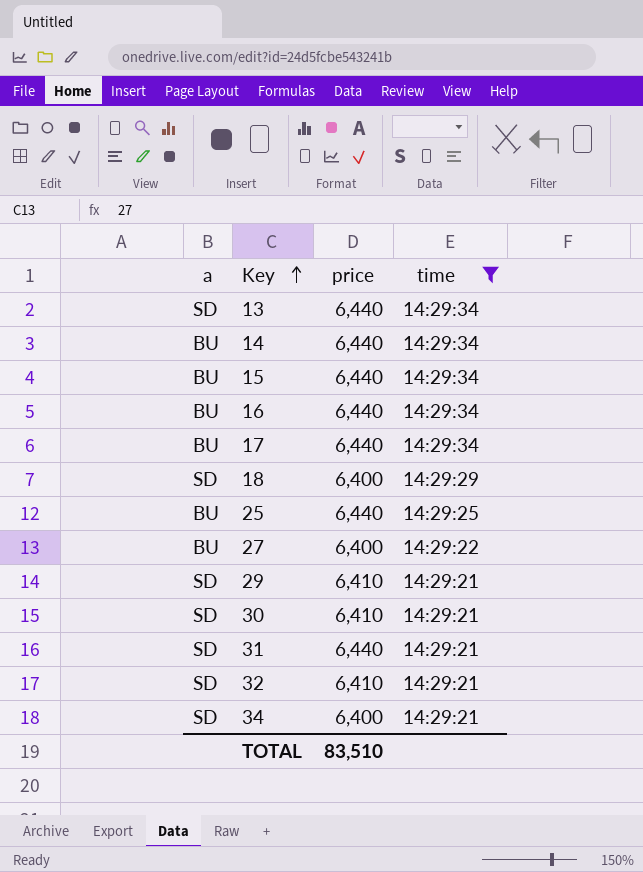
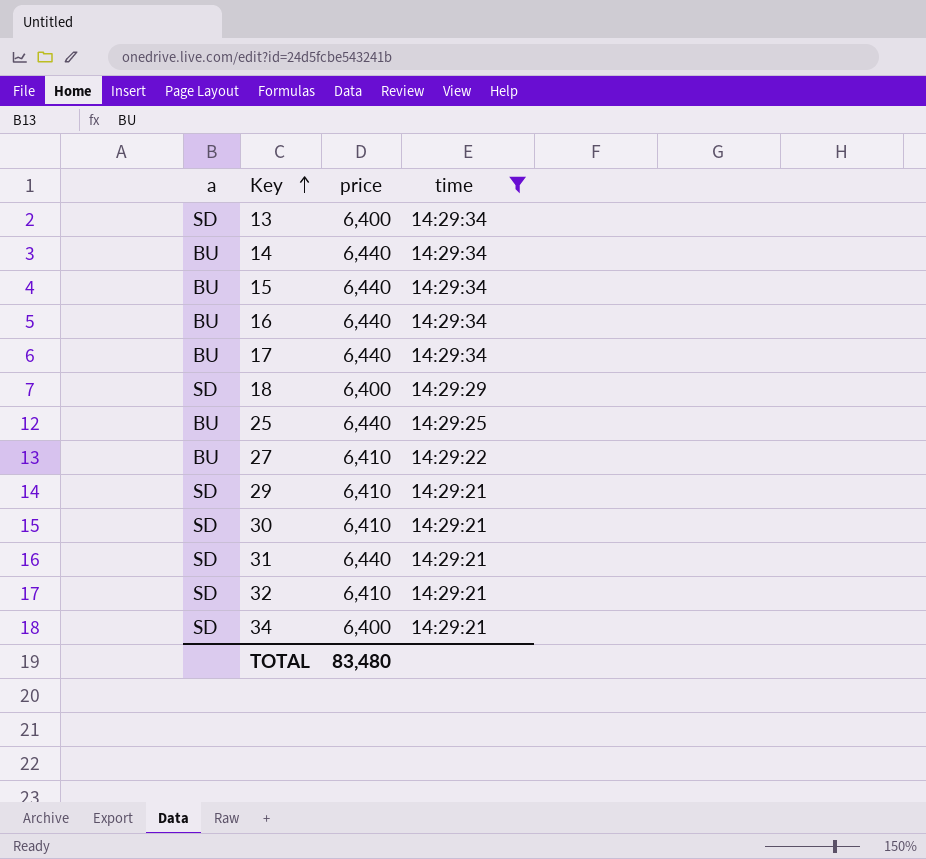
13 | price: 6,440 -> 6,400
27 | price: 6,400 -> 6,410
TOTAL | price: 83,510 -> 83,480

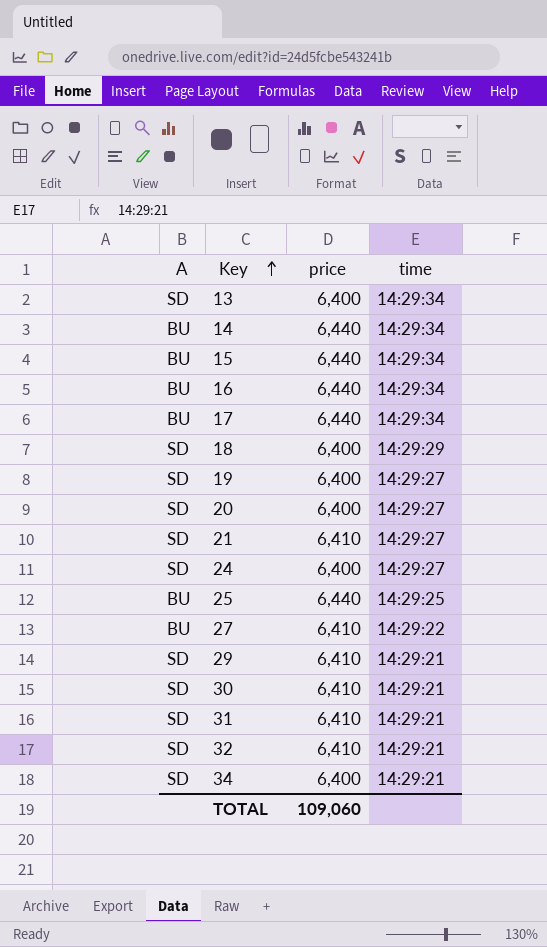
filter: time != 14:29:27 -> none
column name: a -> A
31 | price: 6,440 -> 6,410
TOTAL | price: 83,480 -> 109,060

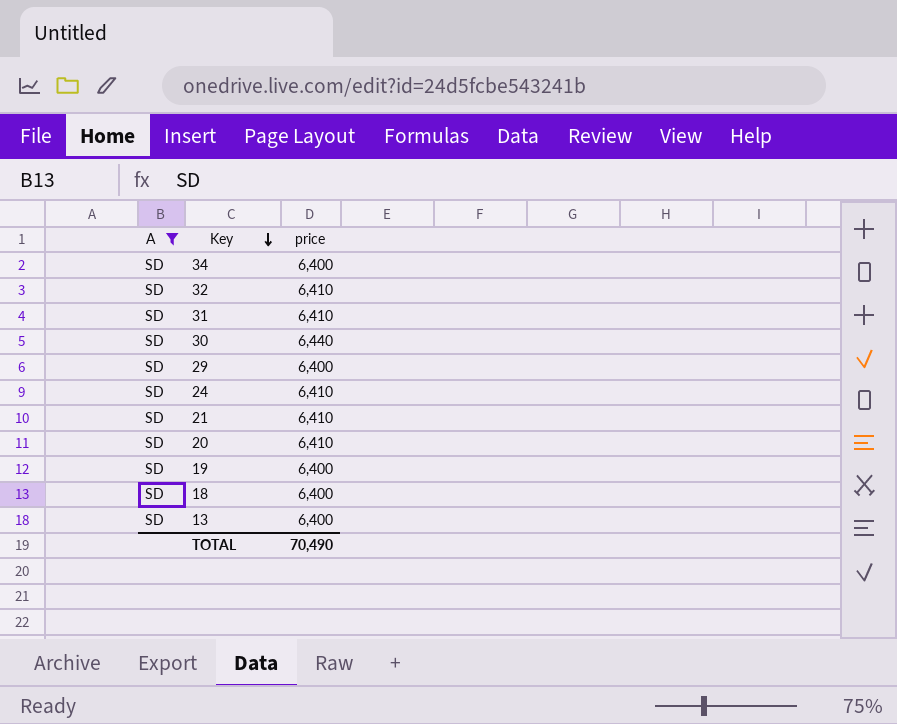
filter: none -> A = SD
row order: Key ascending -> Key descending
column time | position: 4 -> none
30 | price: 6,410 -> 6,440
29 | price: 6,410 -> 6,400
24 | price: 6,400 -> 6,410
20 | price: 6,400 -> 6,410
TOTAL | price: 109,060 -> 70,490

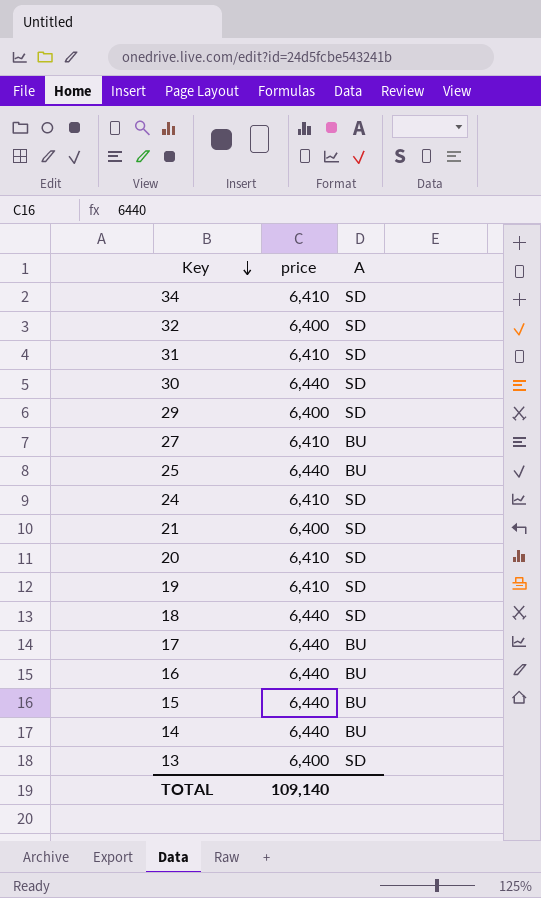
filter: A = SD -> none
column A | position: 1 -> 3
34 | price: 6,400 -> 6,410
32 | price: 6,410 -> 6,400
21 | price: 6,410 -> 6,400
19 | price: 6,400 -> 6,410
18 | price: 6,400 -> 6,440
TOTAL | price: 70,490 -> 109,140

